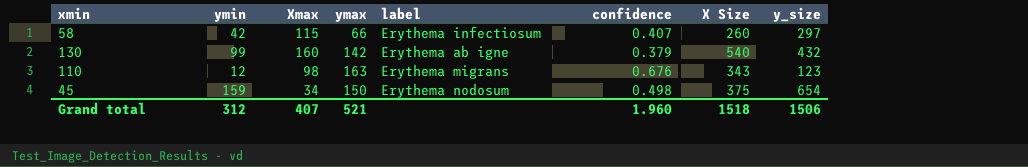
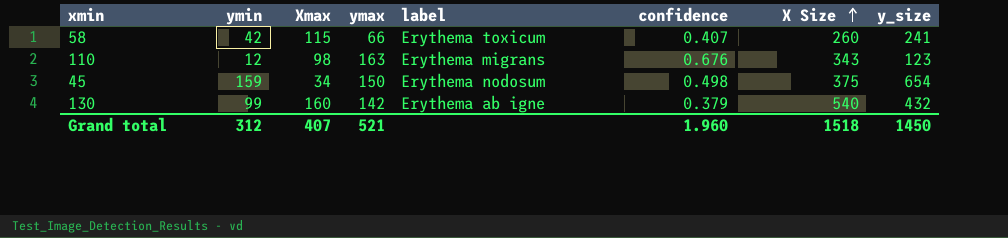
row order: none -> X Size ascending
58 | label: Erythema infectiosum -> Erythema toxicum
58 | y_size: 297 -> 241
Grand total | y_size: 1506 -> 1450

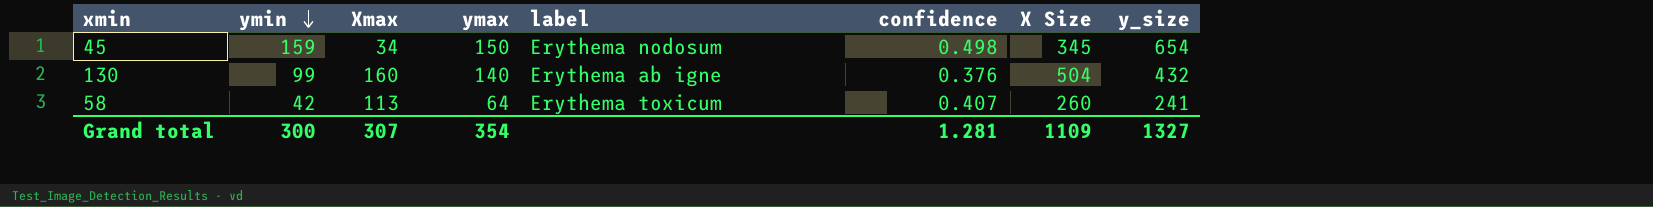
row order: X Size ascending -> ymin descending
row 110: 12 | 98 | 163 | Erythema migrans | 0.676 | 343 | 123 -> none
45 | X Size: 375 -> 345
130 | ymax: 142 -> 140
130 | confidence: 0.379 -> 0.376
130 | X Size: 540 -> 504
58 | Xmax: 115 -> 113
58 | ymax: 66 -> 64
Grand total | ymin: 312 -> 300
Grand total | Xmax: 407 -> 307
Grand total | ymax: 521 -> 354
Grand total | confidence: 1.960 -> 1.281
Grand total | X Size: 1518 -> 1109
Grand total | y_size: 1450 -> 1327

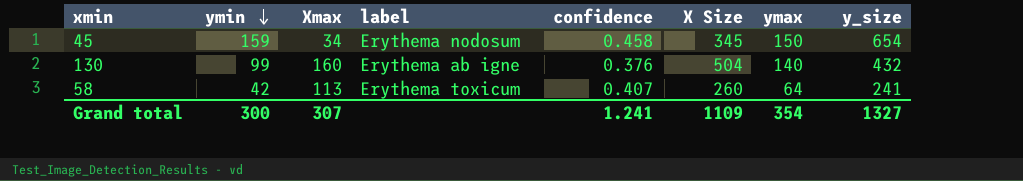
column ymax | position: 4 -> 7
45 | confidence: 0.498 -> 0.458
Grand total | confidence: 1.281 -> 1.241

